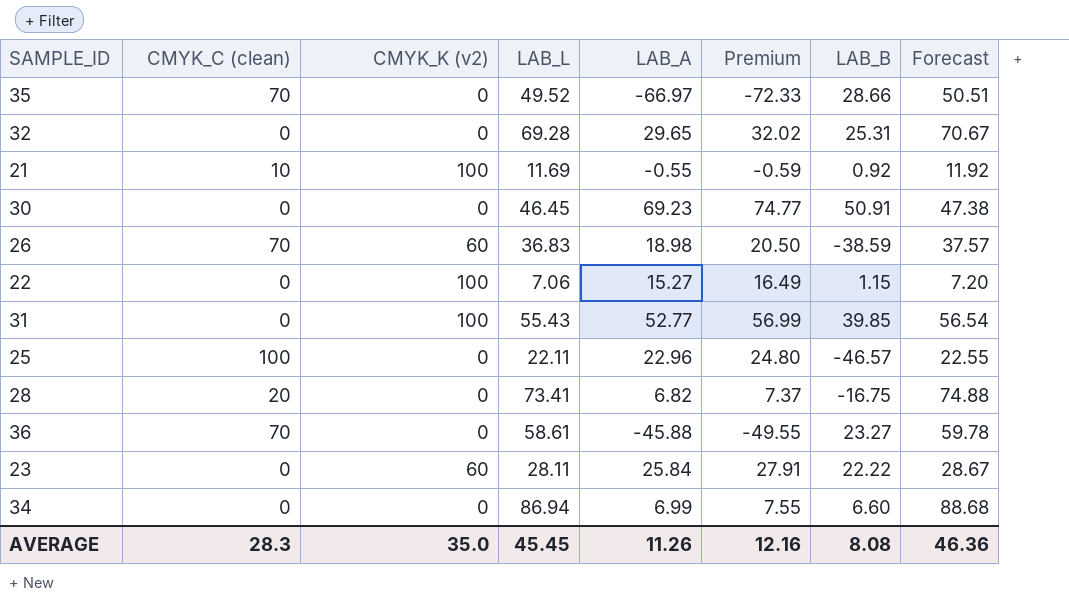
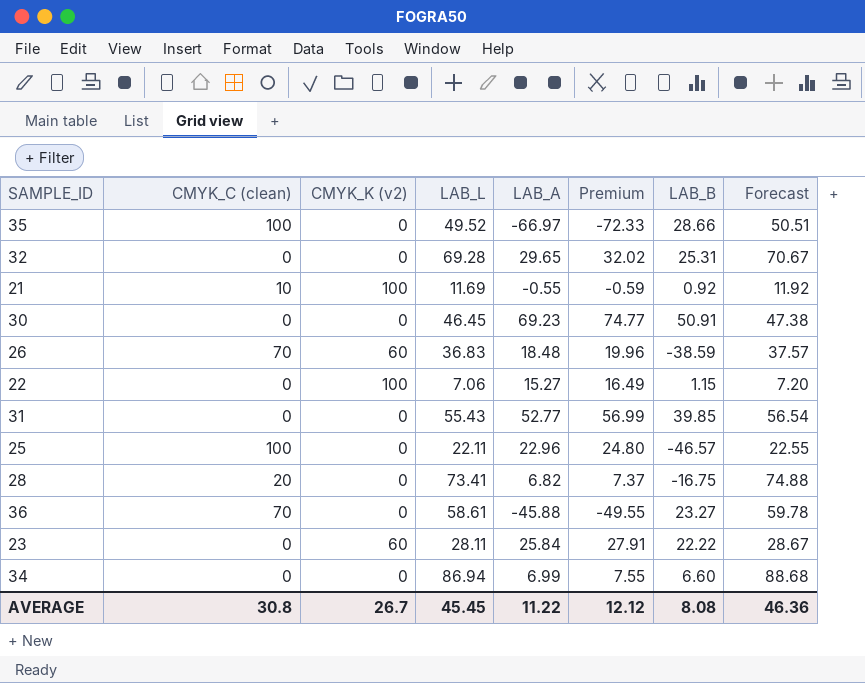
35 | CMYK_C (clean): 70 -> 100
26 | LAB_A: 18.98 -> 18.48
26 | Premium: 20.50 -> 19.96
31 | CMYK_K (v2): 100 -> 0
AVERAGE | CMYK_C (clean): 28.3 -> 30.8
AVERAGE | CMYK_K (v2): 35.0 -> 26.7
AVERAGE | LAB_A: 11.26 -> 11.22
AVERAGE | Premium: 12.16 -> 12.12

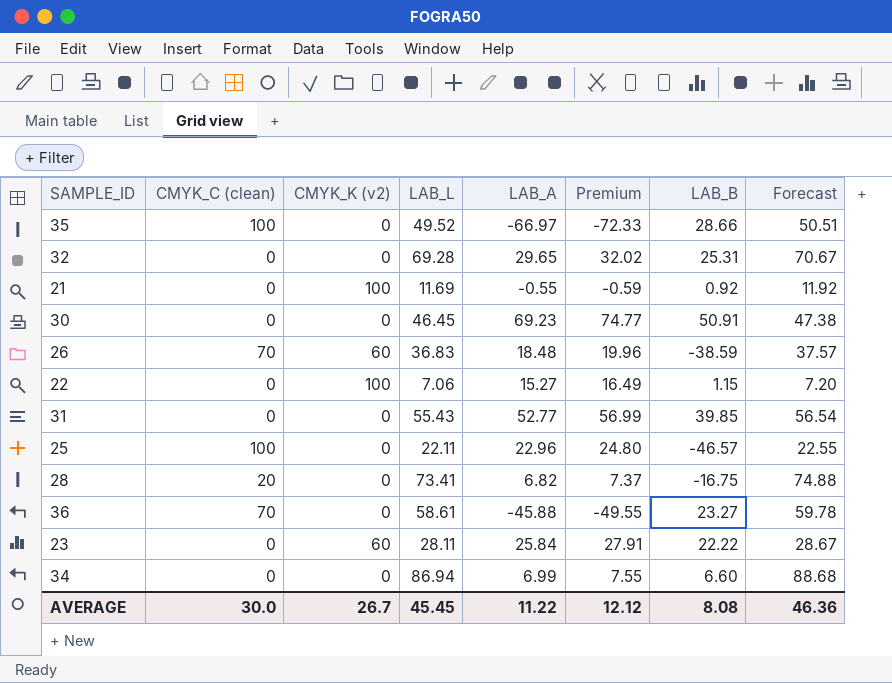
21 | CMYK_C (clean): 10 -> 0
AVERAGE | CMYK_C (clean): 30.8 -> 30.0

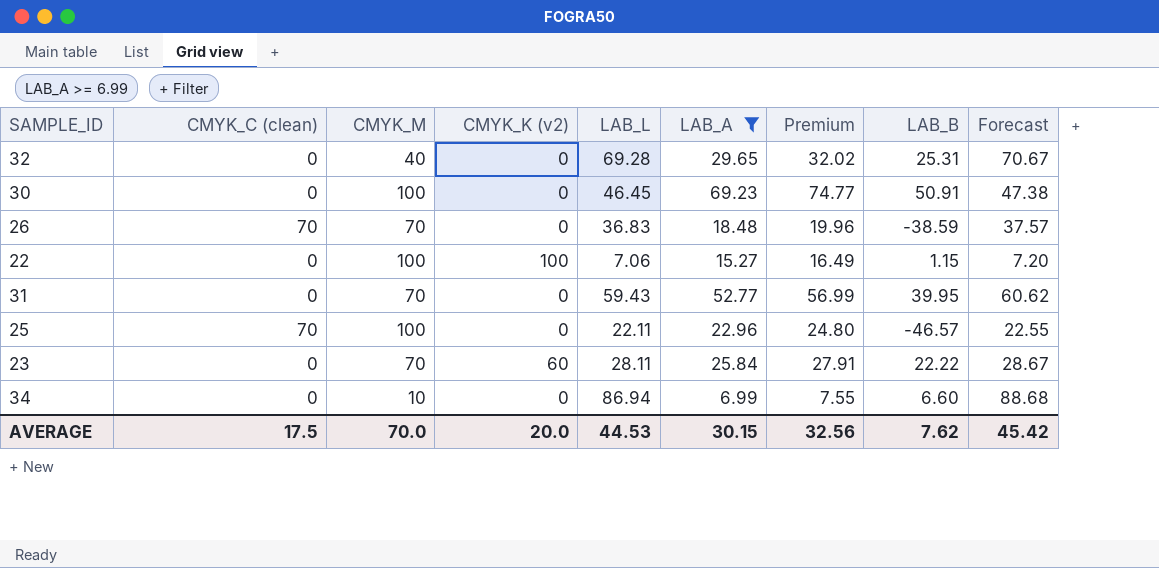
filter: none -> LAB_A >= 6.99
column CMYK_M | position: none -> 3
26 | CMYK_K (v2): 60 -> 0
31 | LAB_L: 55.43 -> 59.43
31 | LAB_B: 39.85 -> 39.95
31 | Forecast: 56.54 -> 60.62
25 | CMYK_C (clean): 100 -> 70
AVERAGE | CMYK_C (clean): 30.0 -> 17.5
AVERAGE | CMYK_K (v2): 26.7 -> 20.0
AVERAGE | LAB_L: 45.45 -> 44.53
AVERAGE | LAB_A: 11.22 -> 30.15
AVERAGE | Premium: 12.12 -> 32.56
AVERAGE | LAB_B: 8.08 -> 7.62
AVERAGE | Forecast: 46.36 -> 45.42

